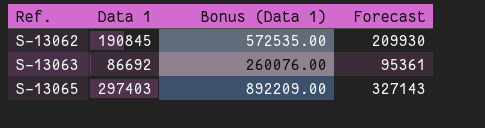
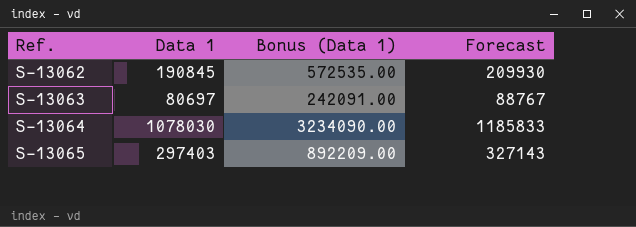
S-13063 | Data 1: 86692 -> 80697
S-13063 | Bonus (Data 1): 260076.00 -> 242091.00
S-13063 | Forecast: 95361 -> 88767
row S-13064: none -> 1078030 | 3234090.00 | 1185833

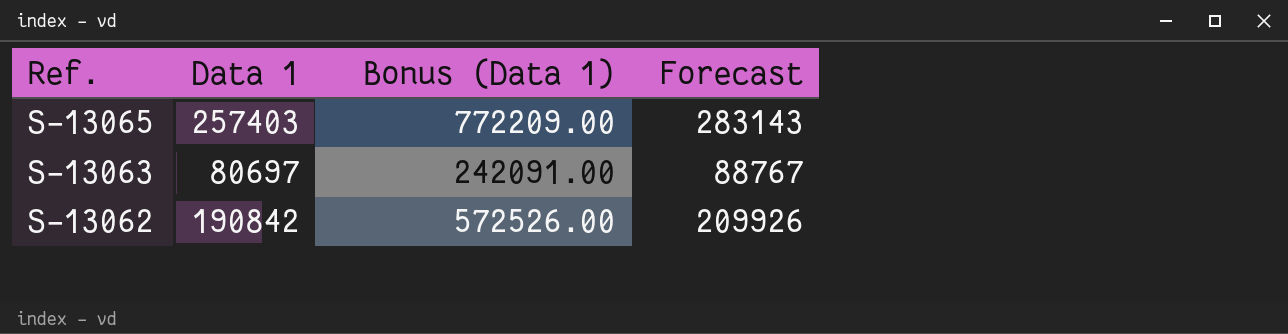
row order: Ref. ascending -> Ref. descending
row S-13064: 1078030 | 3234090.00 | 1185833 -> none
S-13065 | Data 1: 297403 -> 257403
S-13065 | Bonus (Data 1): 892209.00 -> 772209.00
S-13065 | Forecast: 327143 -> 283143
S-13062 | Data 1: 190845 -> 190842
S-13062 | Bonus (Data 1): 572535.00 -> 572526.00
S-13062 | Forecast: 209930 -> 209926

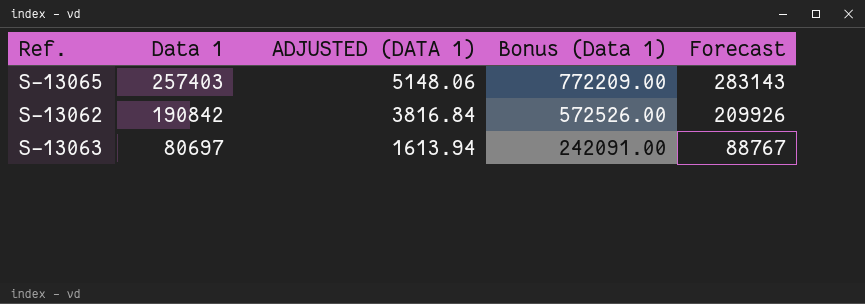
row order: Ref. descending -> Data 1 descending
column ADJUSTED (DATA 1) | formula: none -> [Data 1] * 0.02

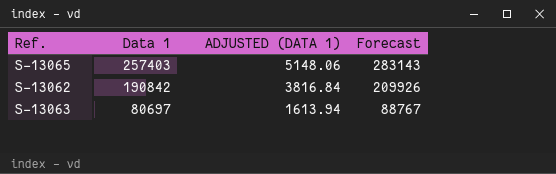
column Bonus (Data 1) | formula: [Data 1] * 3 -> none

